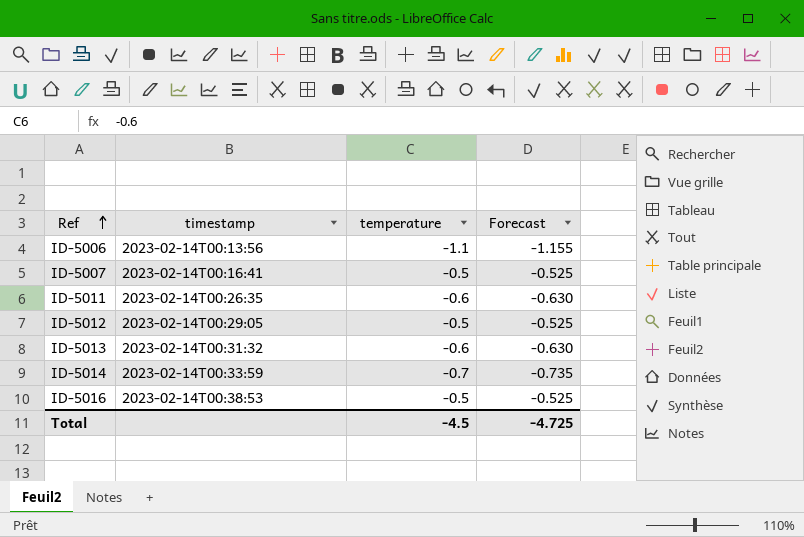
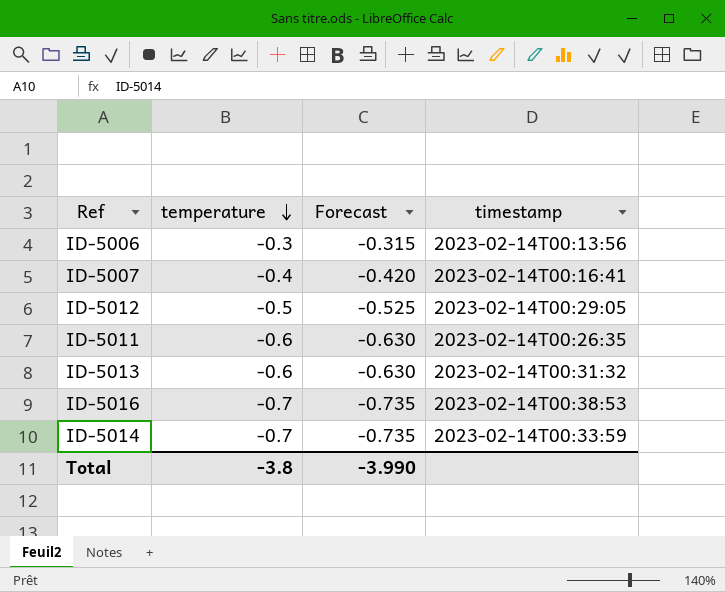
row order: Ref ascending -> temperature descending
column timestamp | position: 2 -> 4
ID-5006 | temperature: -1.1 -> -0.3
ID-5006 | Forecast: -1.155 -> -0.315
ID-5007 | temperature: -0.5 -> -0.4
ID-5007 | Forecast: -0.525 -> -0.420
ID-5016 | temperature: -0.5 -> -0.7
ID-5016 | Forecast: -0.525 -> -0.735
Total | temperature: -4.5 -> -3.8
Total | Forecast: -4.725 -> -3.990

